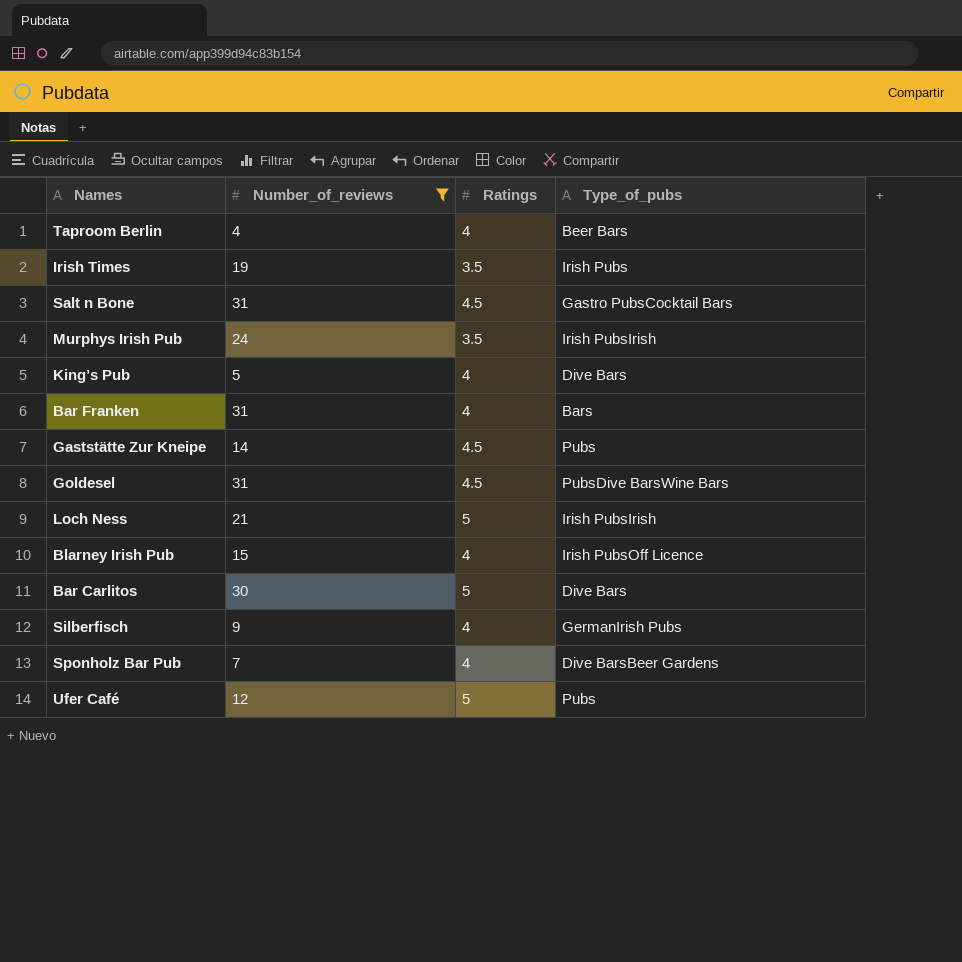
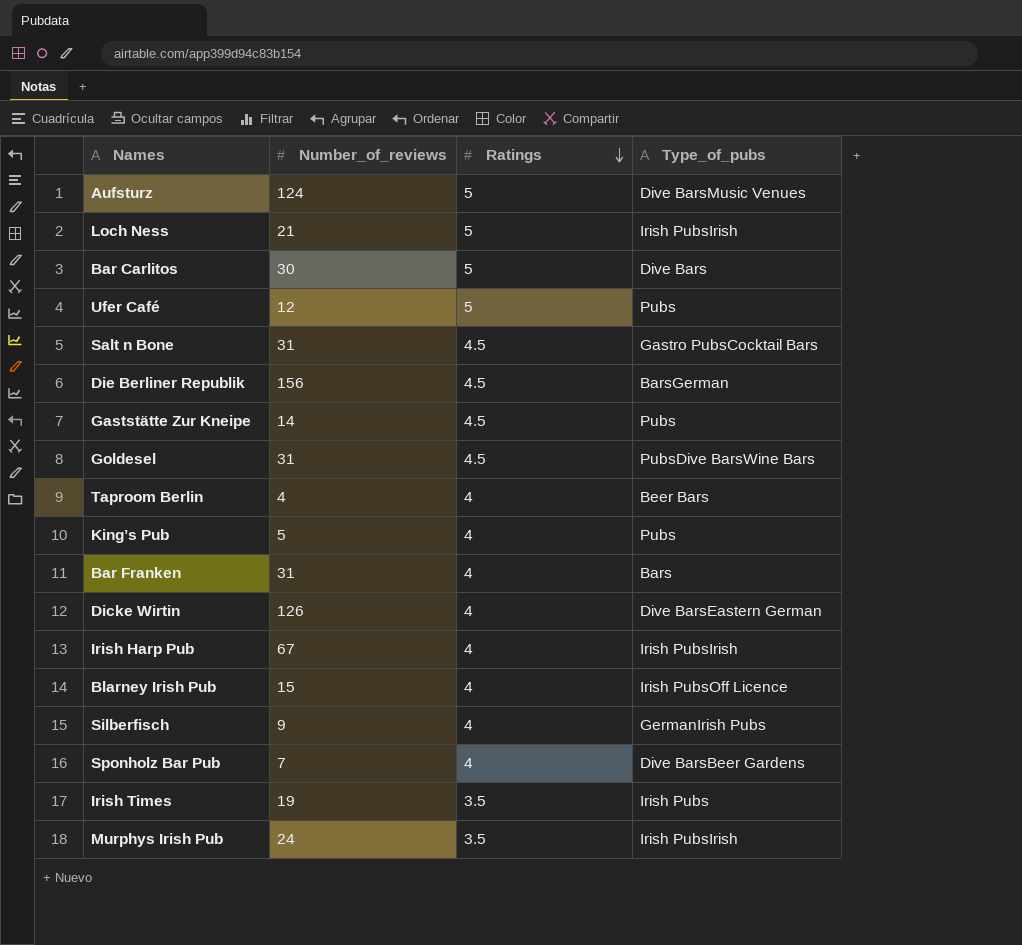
filter: Number_of_reviews <= 31 -> none
row order: none -> Ratings descending
King’s Pub | Type_of_pubs: Dive Bars -> Pubs

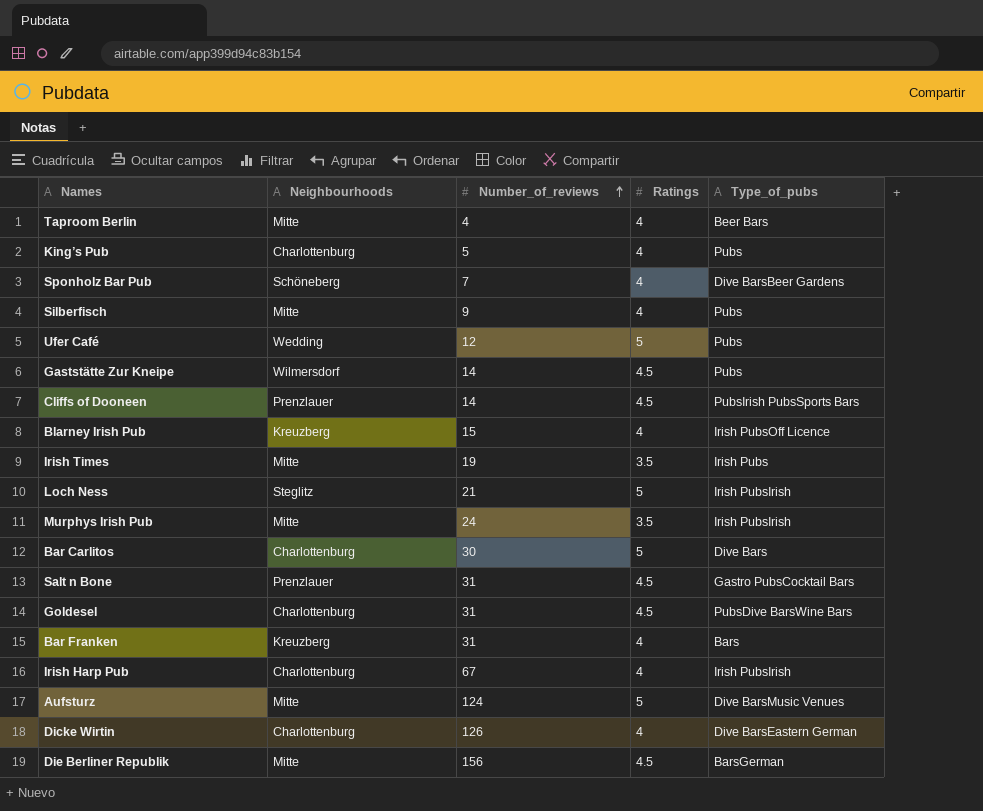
row order: Ratings descending -> Number_of_reviews ascending
column Neighbourhoods | position: none -> 2
Silberfisch | Type_of_pubs: GermanIrish Pubs -> Pubs
row Cliffs of Dooneen: none -> Prenzlauer | 14 | 4.5 | PubsIrish PubsSports Bars

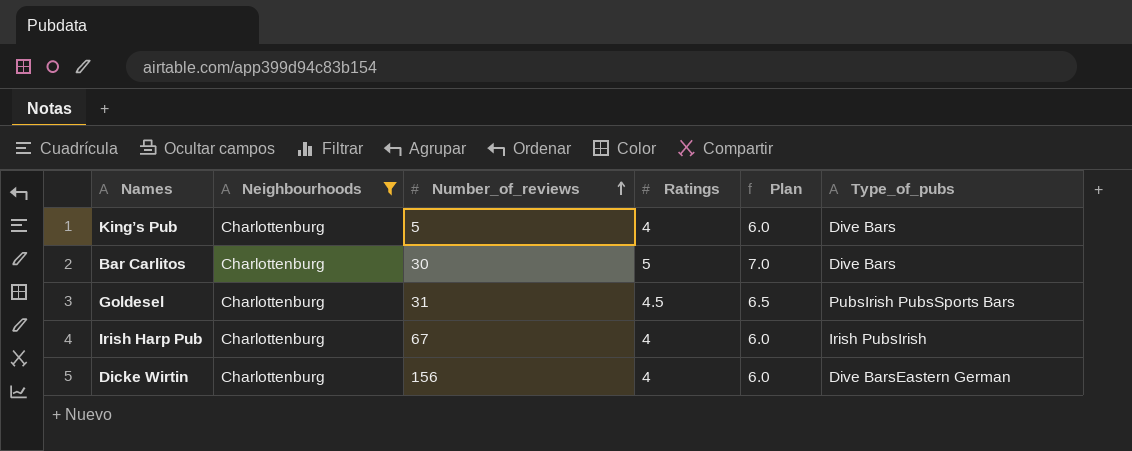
filter: none -> Neighbourhoods = Charlottenburg
column Plan | formula: none -> [Ratings] + 2
King’s Pub | Type_of_pubs: Pubs -> Dive Bars
Goldesel | Type_of_pubs: PubsDive BarsWine Bars -> PubsIrish PubsSports Bars
Dicke Wirtin | Number_of_reviews: 126 -> 156

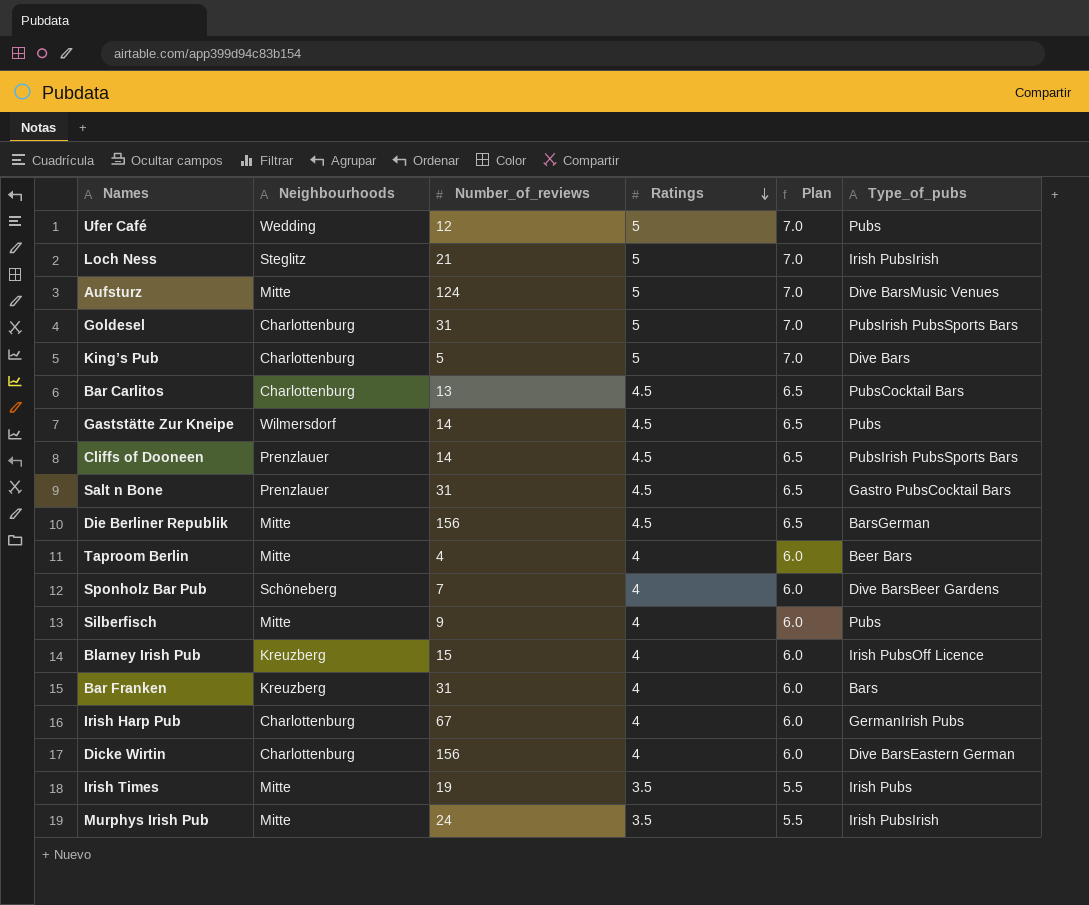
filter: Neighbourhoods = Charlottenburg -> none
row order: Number_of_reviews ascending -> Ratings descending
Goldesel | Ratings: 4.5 -> 5
Goldesel | Plan: 6.5 -> 7.0
King’s Pub | Ratings: 4 -> 5
King’s Pub | Plan: 6.0 -> 7.0
Bar Carlitos | Number_of_reviews: 30 -> 13
Bar Carlitos | Ratings: 5 -> 4.5
Bar Carlitos | Plan: 7.0 -> 6.5
Bar Carlitos | Type_of_pubs: Dive Bars -> PubsCocktail Bars
Irish Harp Pub | Type_of_pubs: Irish PubsIrish -> GermanIrish Pubs

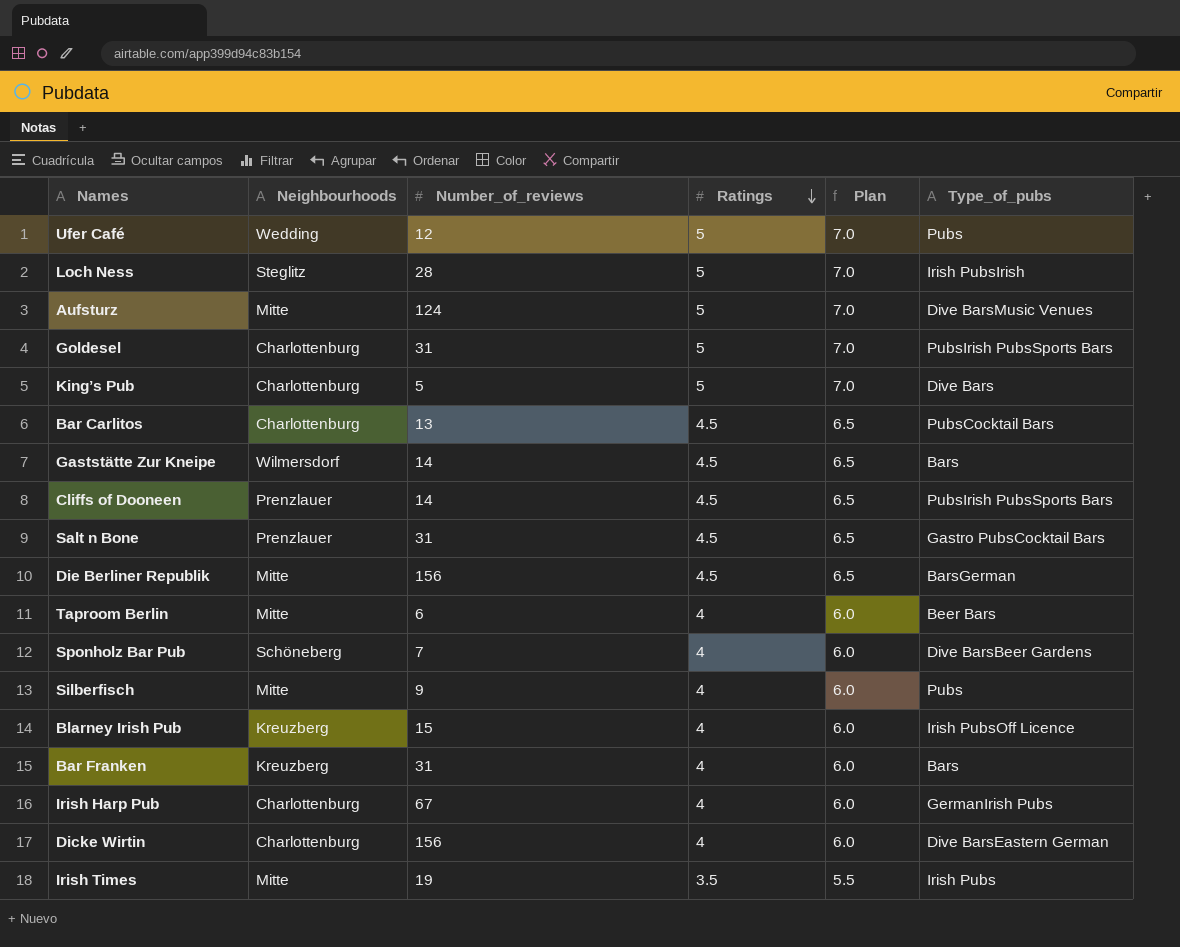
row Murphys Irish Pub: Mitte | 24 | 3.5 | 5.5 | Irish PubsIrish -> none
Loch Ness | Number_of_reviews: 21 -> 28
Gaststätte Zur Kneipe | Type_of_pubs: Pubs -> Bars
Taproom Berlin | Number_of_reviews: 4 -> 6

